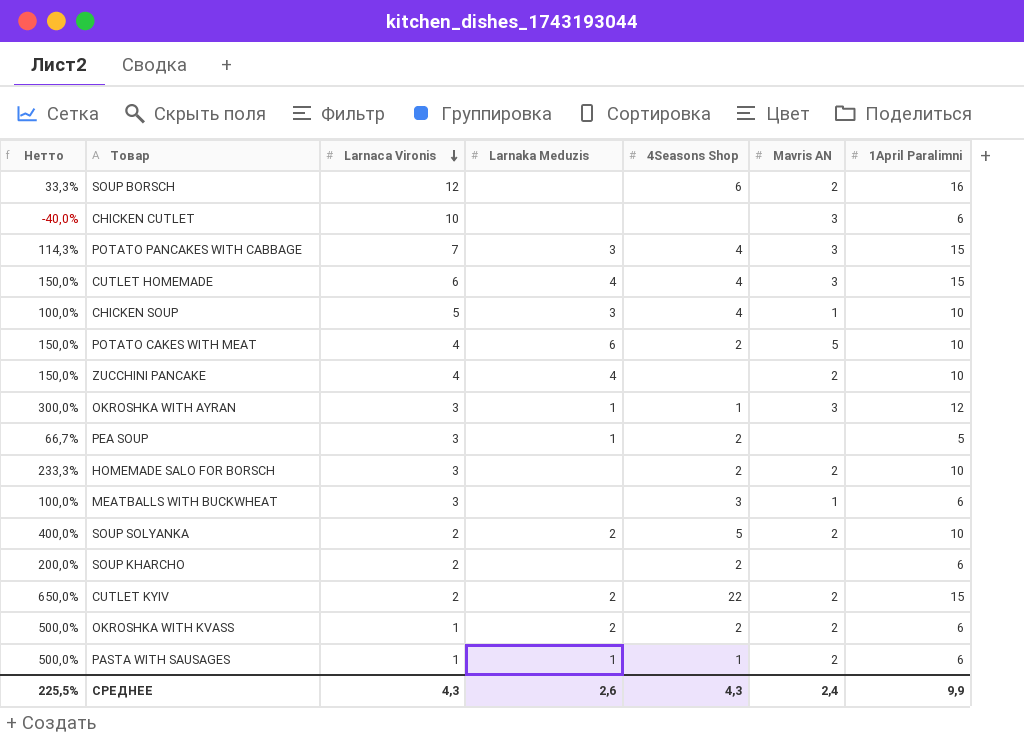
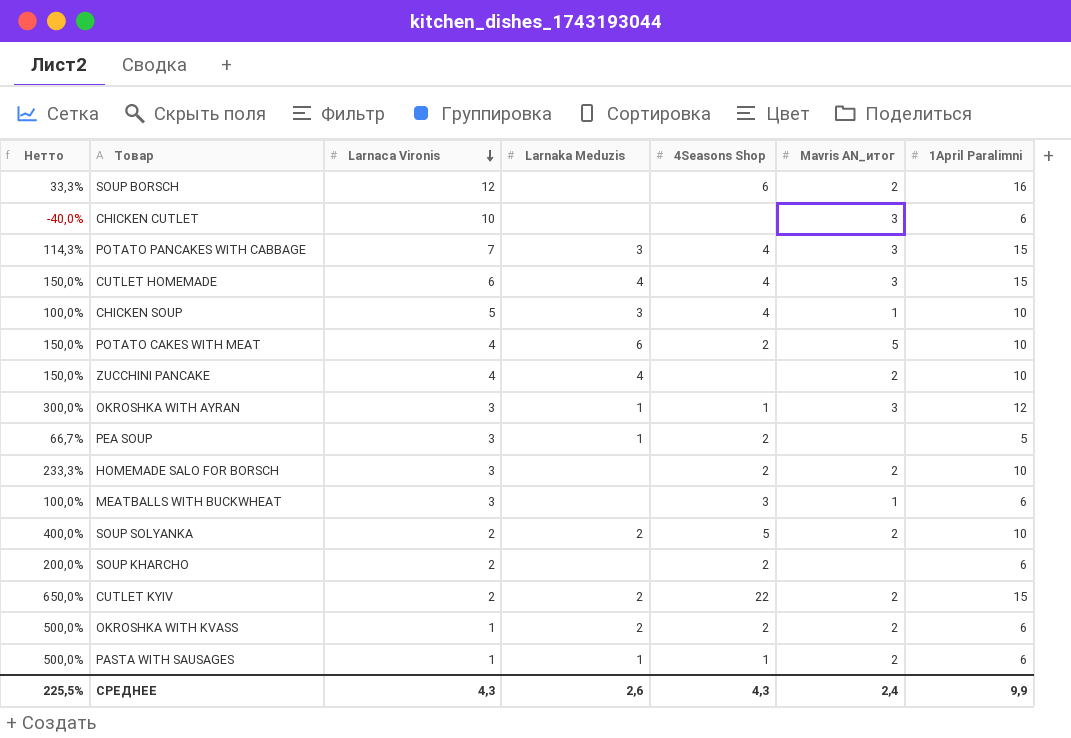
column name: Mavris AN -> Mavris AN_итог

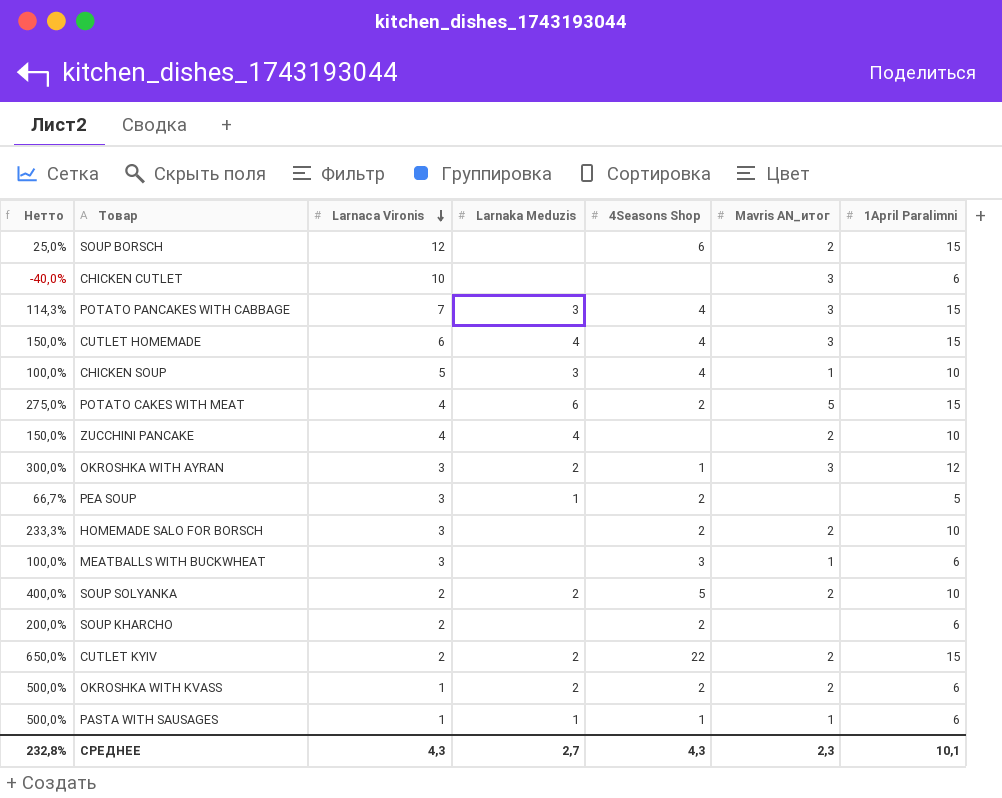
SOUP BORSCH | Нетто: 33,3% -> 25,0%
SOUP BORSCH | 1April Paralimni: 16 -> 15
POTATO CAKES WITH MEAT | Нетто: 150,0% -> 275,0%
POTATO CAKES WITH MEAT | 1April Paralimni: 10 -> 15
OKROSHKA WITH AYRAN | Larnaka Meduzis: 1 -> 2
PASTA WITH SAUSAGES | Mavris AN_итог: 2 -> 1
СРЕДНЕЕ | Нетто: 225,5% -> 232,8%
СРЕДНЕЕ | Larnaka Meduzis: 2,6 -> 2,7
СРЕДНЕЕ | Mavris AN_итог: 2,4 -> 2,3
СРЕДНЕЕ | 1April Paralimni: 9,9 -> 10,1

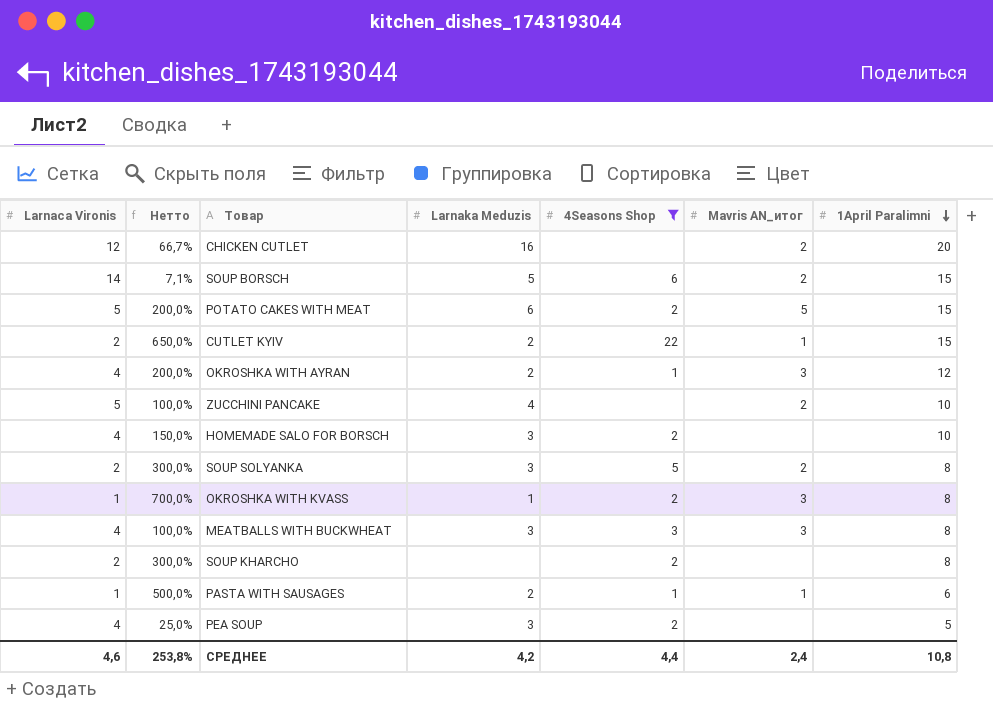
filter: none -> 4Seasons Shop != 4
row order: Larnaca Vironis descending -> 1April Paralimni descending
column Larnaca Vironis | position: 3 -> 1
CHICKEN CUTLET | Larnaca Vironis: 10 -> 12
CHICKEN CUTLET | Нетто: -40,0% -> 66,7%
CHICKEN CUTLET | Larnaka Meduzis: none -> 16
CHICKEN CUTLET | Mavris AN_итог: 3 -> 2
CHICKEN CUTLET | 1April Paralimni: 6 -> 20
SOUP BORSCH | Larnaca Vironis: 12 -> 14
SOUP BORSCH | Нетто: 25,0% -> 7,1%
SOUP BORSCH | Larnaka Meduzis: none -> 5
POTATO CAKES WITH MEAT | Larnaca Vironis: 4 -> 5
POTATO CAKES WITH MEAT | Нетто: 275,0% -> 200,0%
CUTLET KYIV | Mavris AN_итог: 2 -> 1
OKROSHKA WITH AYRAN | Larnaca Vironis: 3 -> 4
OKROSHKA WITH AYRAN | Нетто: 300,0% -> 200,0%
ZUCCHINI PANCAKE | Larnaca Vironis: 4 -> 5
ZUCCHINI PANCAKE | Нетто: 150,0% -> 100,0%
HOMEMADE SALO FOR BORSCH | Larnaca Vironis: 3 -> 4
HOMEMADE SALO FOR BORSCH | Нетто: 233,3% -> 150,0%
HOMEMADE SALO FOR BORSCH | Larnaka Meduzis: none -> 3
HOMEMADE SALO FOR BORSCH | Mavris AN_итог: 2 -> none
SOUP SOLYANKA | Нетто: 400,0% -> 300,0%
SOUP SOLYANKA | Larnaka Meduzis: 2 -> 3
SOUP SOLYANKA | 1April Paralimni: 10 -> 8
OKROSHKA WITH KVASS | Нетто: 500,0% -> 700,0%
OKROSHKA WITH KVASS | Larnaka Meduzis: 2 -> 1
OKROSHKA WITH KVASS | Mavris AN_итог: 2 -> 3
OKROSHKA WITH KVASS | 1April Paralimni: 6 -> 8
MEATBALLS WITH BUCKWHEAT | Larnaca Vironis: 3 -> 4
MEATBALLS WITH BUCKWHEAT | Larnaka Meduzis: none -> 3
MEATBALLS WITH BUCKWHEAT | Mavris AN_итог: 1 -> 3
MEATBALLS WITH BUCKWHEAT | 1April Paralimni: 6 -> 8
SOUP KHARCHO | Нетто: 200,0% -> 300,0%
SOUP KHARCHO | 1April Paralimni: 6 -> 8
PASTA WITH SAUSAGES | Larnaka Meduzis: 1 -> 2
PEA SOUP | Larnaca Vironis: 3 -> 4
PEA SOUP | Нетто: 66,7% -> 25,0%
PEA SOUP | Larnaka Meduzis: 1 -> 3
СРЕДНЕЕ | Larnaca Vironis: 4,3 -> 4,6
СРЕДНЕЕ | Нетто: 232,8% -> 253,8%
СРЕДНЕЕ | Larnaka Meduzis: 2,7 -> 4,2
СРЕДНЕЕ | 4Seasons Shop: 4,3 -> 4,4
СРЕДНЕЕ | Mavris AN_итог: 2,3 -> 2,4
СРЕДНЕЕ | 1April Paralimni: 10,1 -> 10,8

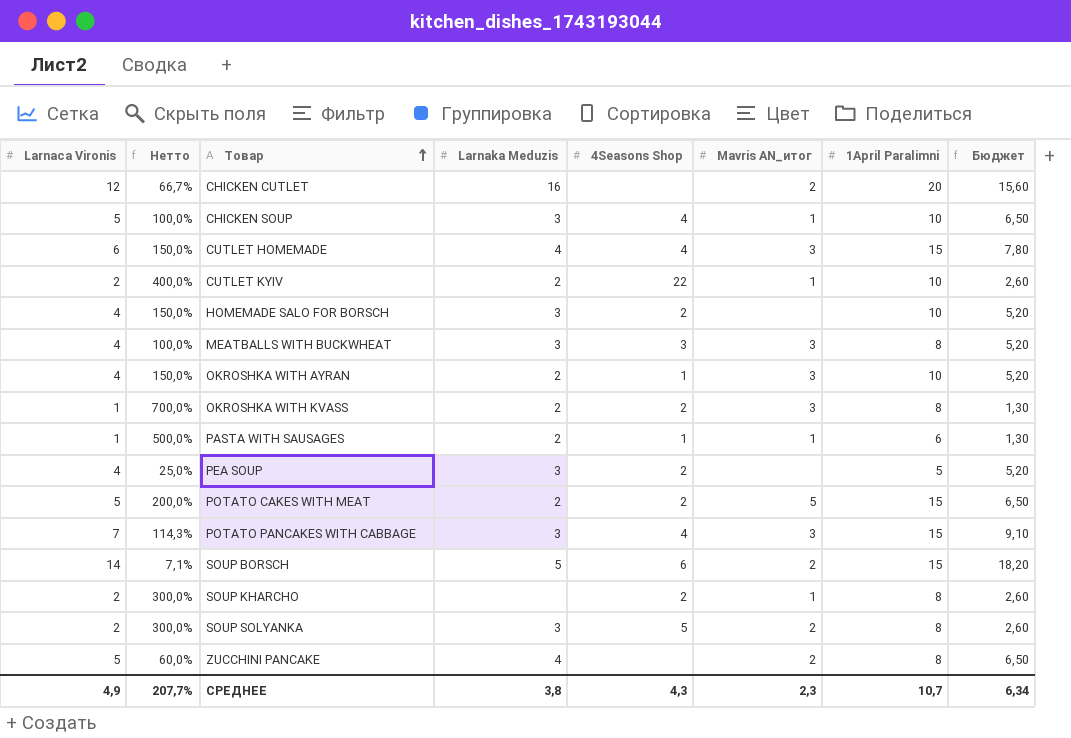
filter: 4Seasons Shop != 4 -> none
row order: 1April Paralimni descending -> Товар ascending
column Бюджет | formula: none -> [Larnaca Vironis] * 1,3
CUTLET KYIV | Нетто: 650,0% -> 400,0%
CUTLET KYIV | 1April Paralimni: 15 -> 10
OKROSHKA WITH AYRAN | Нетто: 200,0% -> 150,0%
OKROSHKA WITH AYRAN | 1April Paralimni: 12 -> 10
OKROSHKA WITH KVASS | Larnaka Meduzis: 1 -> 2
POTATO CAKES WITH MEAT | Larnaka Meduzis: 6 -> 2
SOUP KHARCHO | Mavris AN_итог: none -> 1
ZUCCHINI PANCAKE | Нетто: 100,0% -> 60,0%
ZUCCHINI PANCAKE | 1April Paralimni: 10 -> 8
СРЕДНЕЕ | Larnaca Vironis: 4,6 -> 4,9
СРЕДНЕЕ | Нетто: 253,8% -> 207,7%
СРЕДНЕЕ | Larnaka Meduzis: 4,2 -> 3,8
СРЕДНЕЕ | 4Seasons Shop: 4,4 -> 4,3
СРЕДНЕЕ | Mavris AN_итог: 2,4 -> 2,3
СРЕДНЕЕ | 1April Paralimni: 10,8 -> 10,7

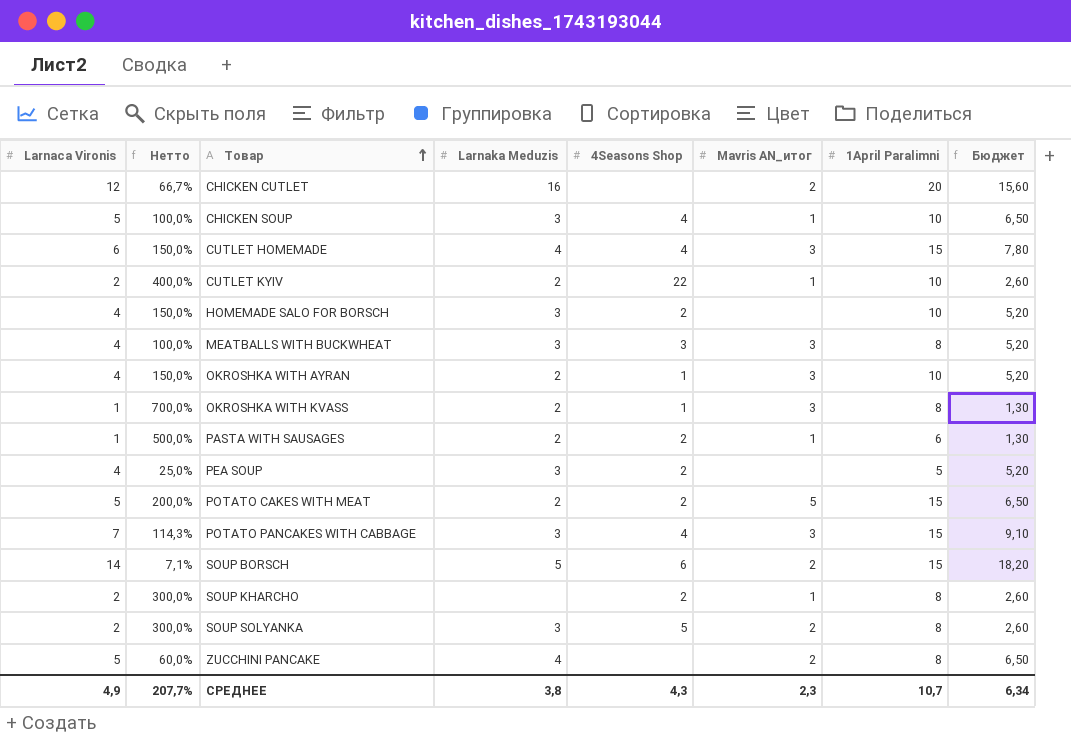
OKROSHKA WITH KVASS | 4Seasons Shop: 2 -> 1
PASTA WITH SAUSAGES | 4Seasons Shop: 1 -> 2

